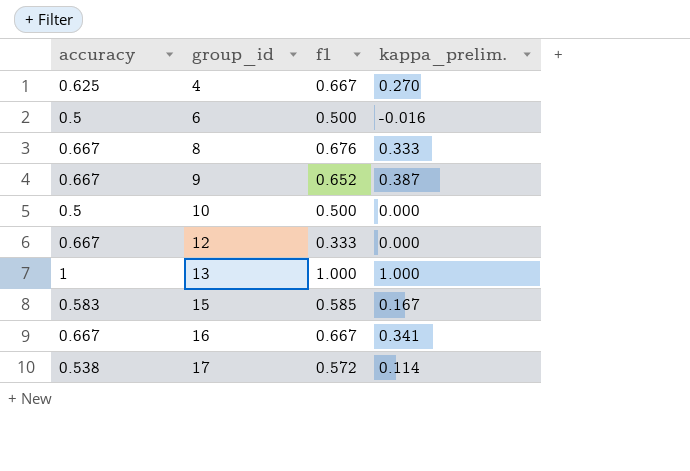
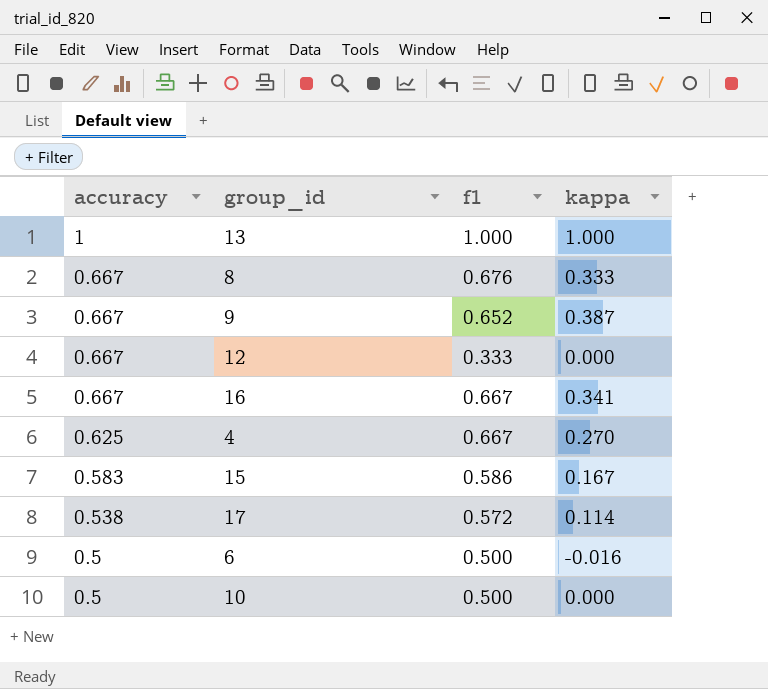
row order: group_id ascending -> accuracy descending
column name: kappa_prelim. -> kappa
15 | f1: 0.585 -> 0.586

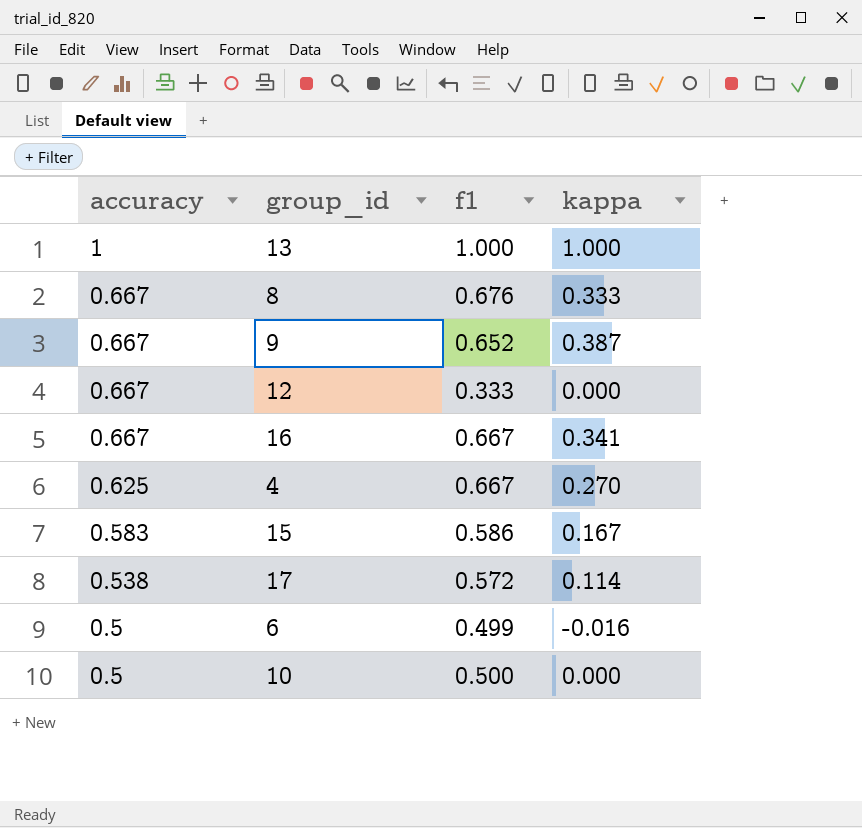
6 | f1: 0.500 -> 0.499

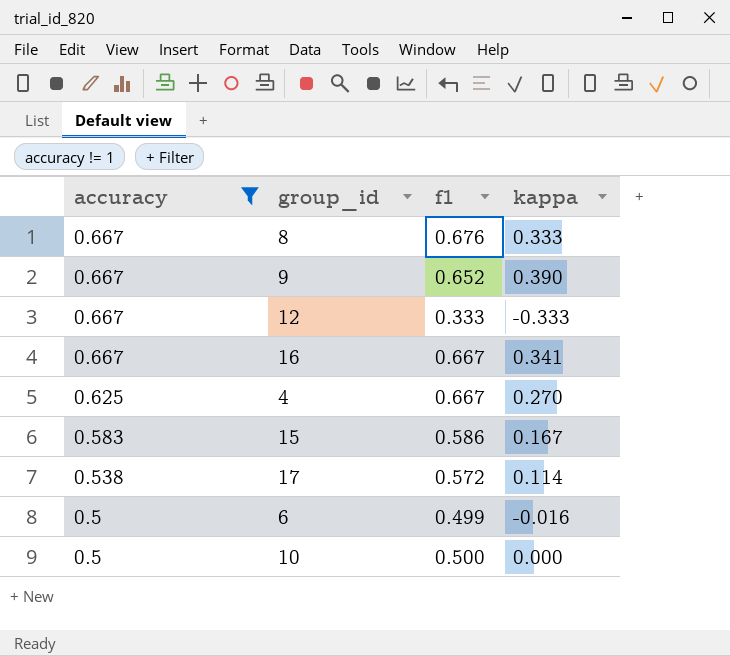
filter: none -> accuracy != 1
9 | kappa: 0.387 -> 0.390
12 | kappa: 0.000 -> -0.333

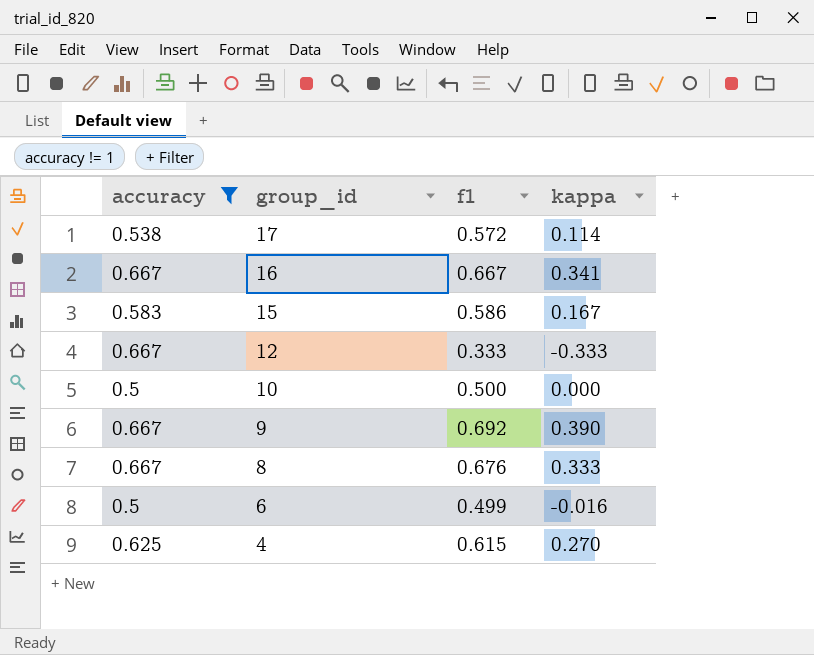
row order: accuracy descending -> group_id descending
9 | f1: 0.652 -> 0.692
4 | f1: 0.667 -> 0.615

